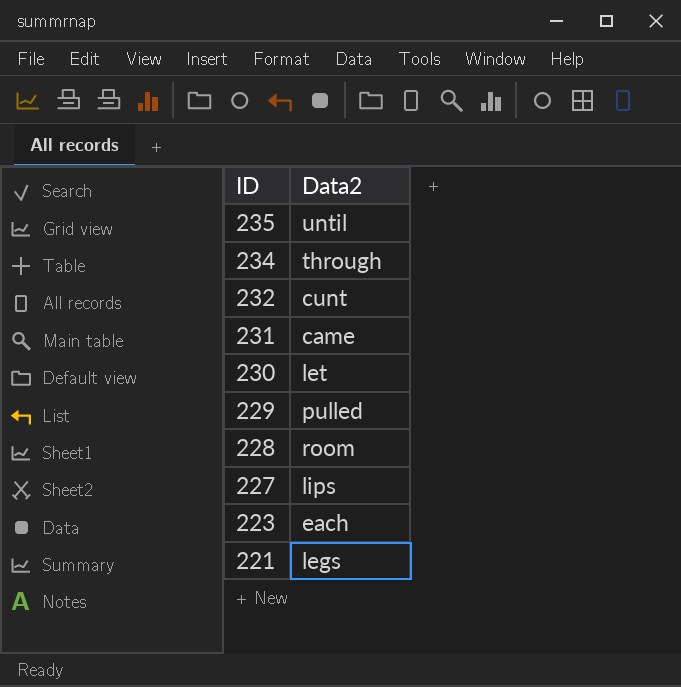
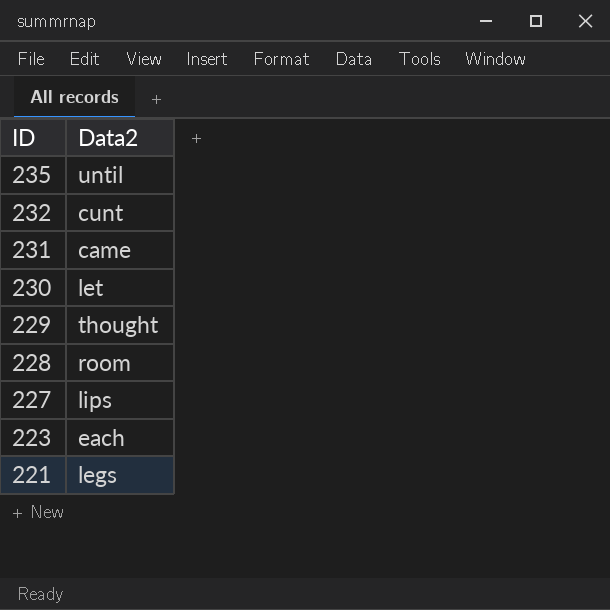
row 234: through -> none
229 | Data2: pulled -> thought

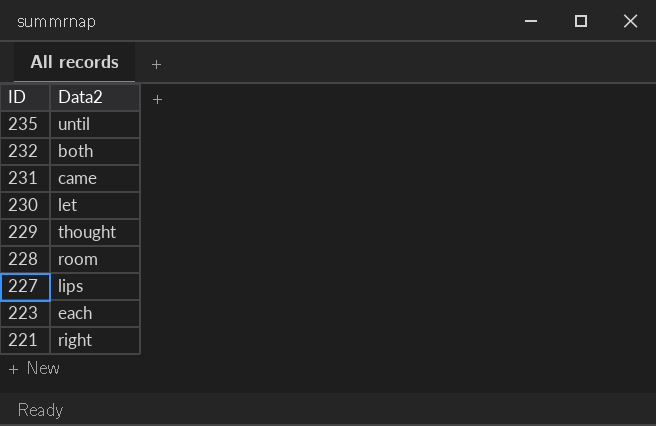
232 | Data2: cunt -> both
221 | Data2: legs -> right

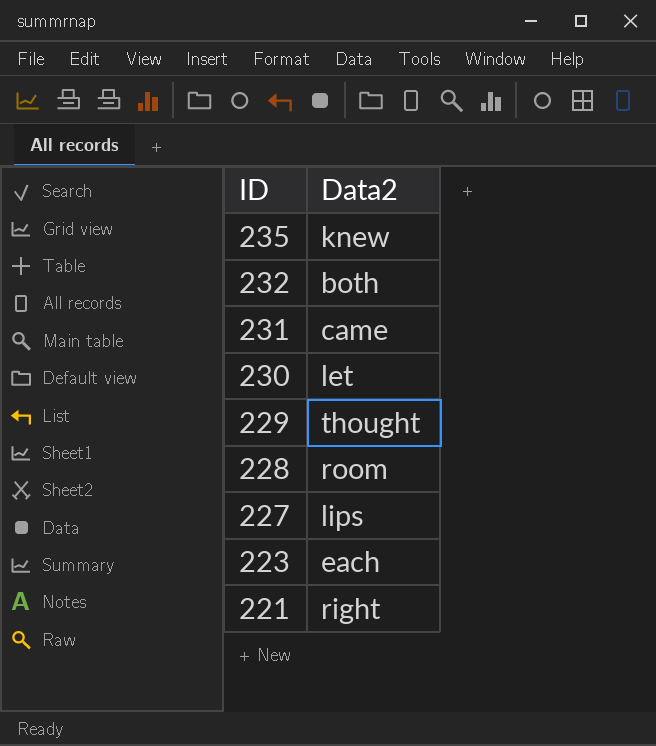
235 | Data2: until -> knew

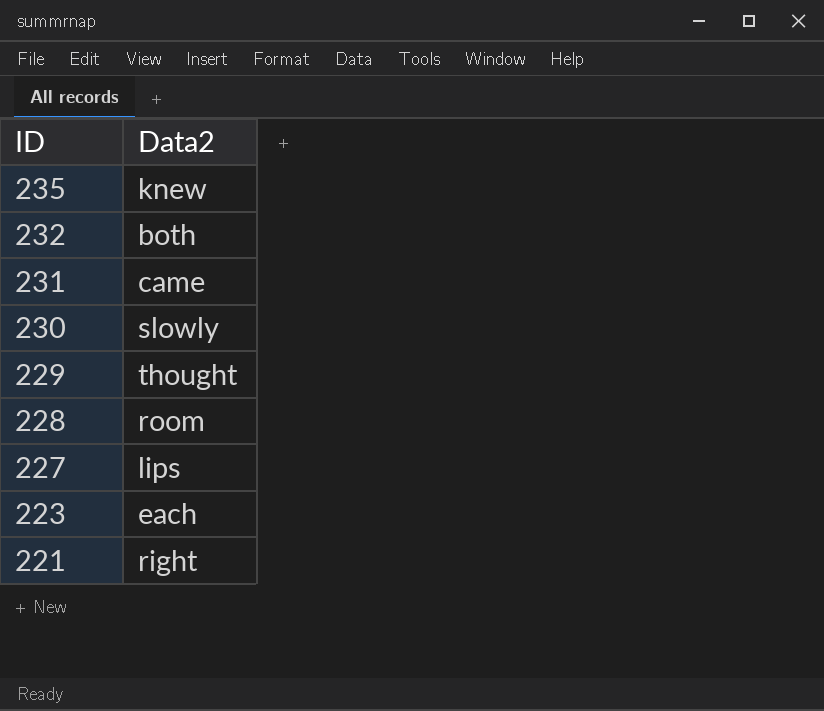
230 | Data2: let -> slowly

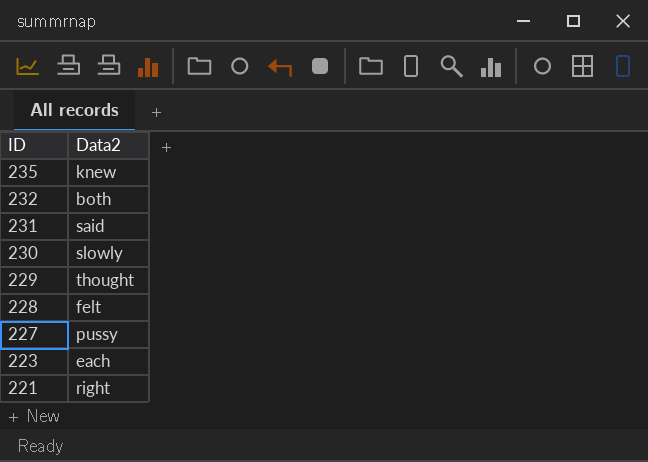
231 | Data2: came -> said
228 | Data2: room -> felt
227 | Data2: lips -> pussy

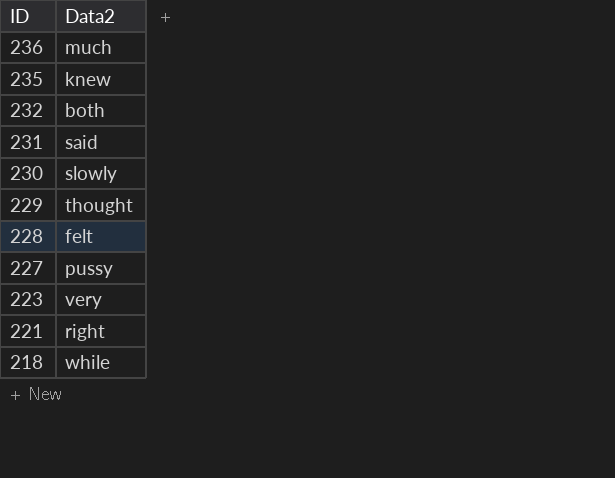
row 236: none -> much
223 | Data2: each -> very
row 218: none -> while

